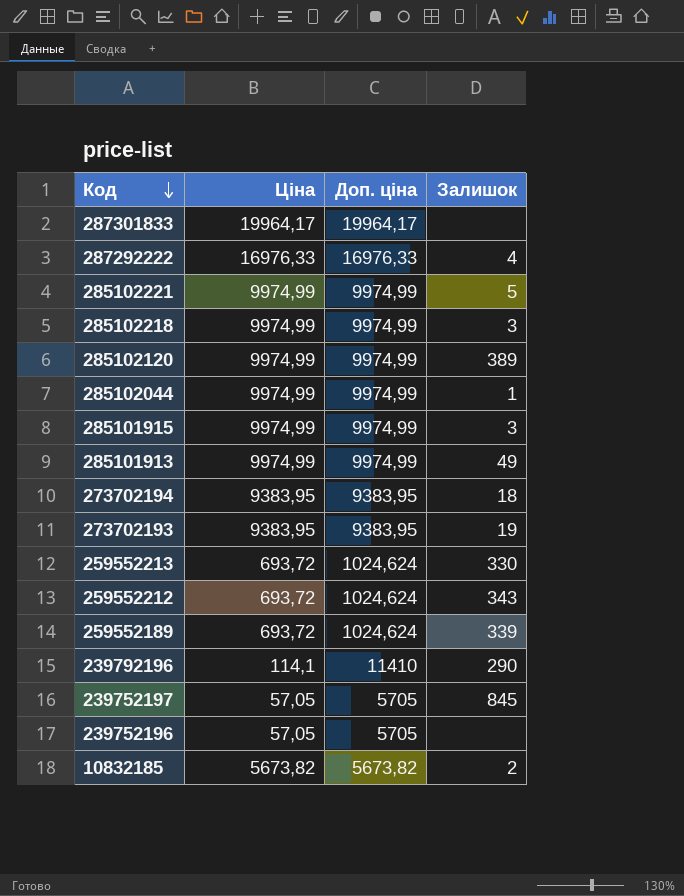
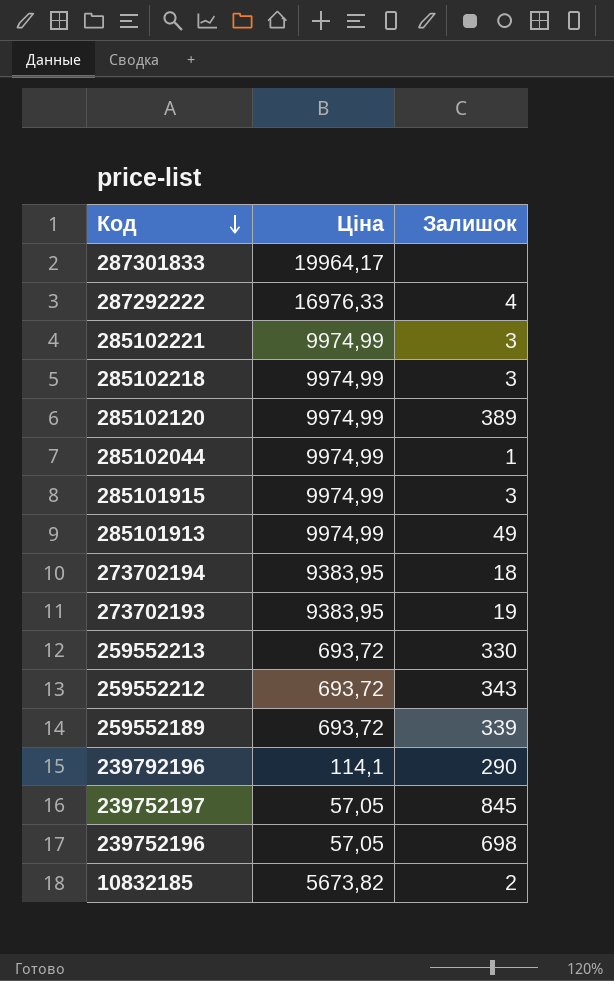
column Доп. ціна | position: 3 -> none
285102221 | Залишок: 5 -> 3
239752196 | Залишок: none -> 698

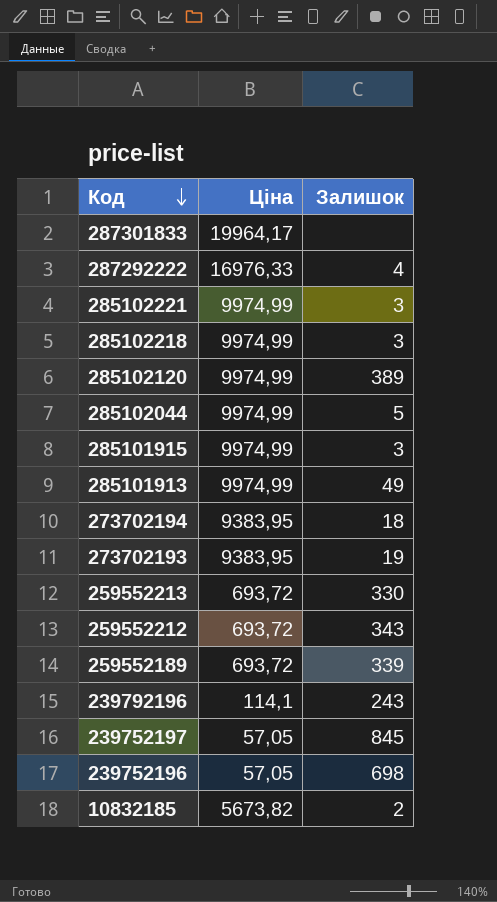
285102044 | Залишок: 1 -> 5
239792196 | Залишок: 290 -> 243

